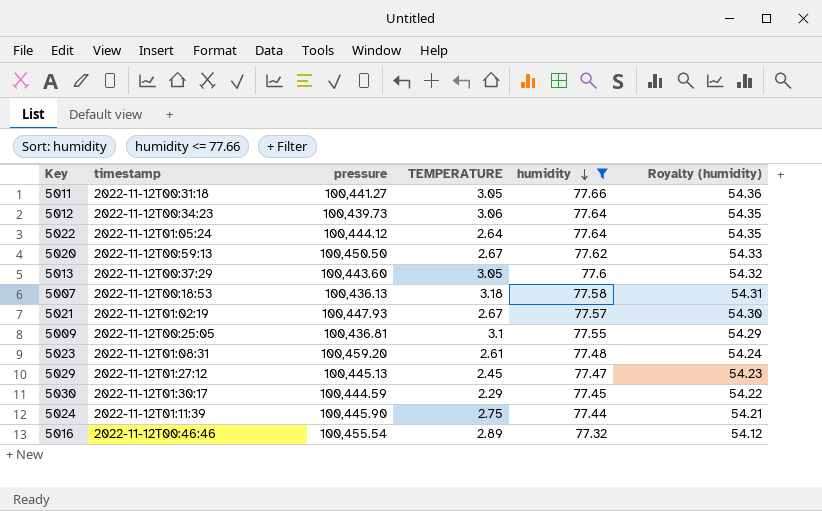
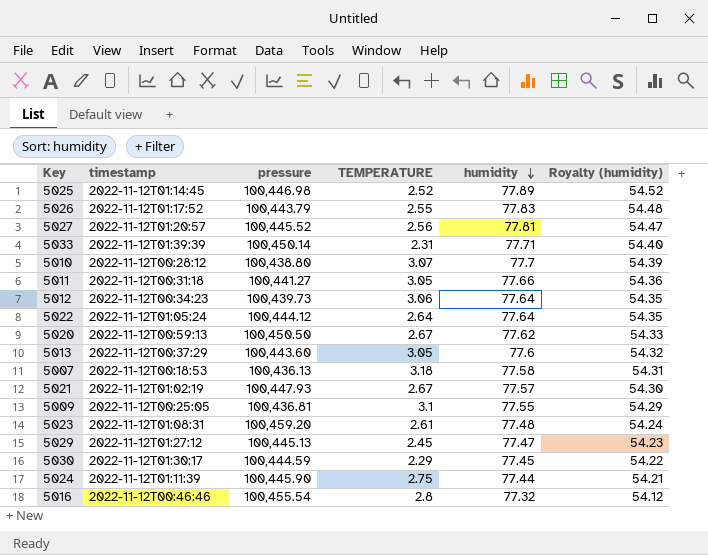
filter: humidity <= 77.66 -> none
5016 | TEMPERATURE: 2.89 -> 2.8

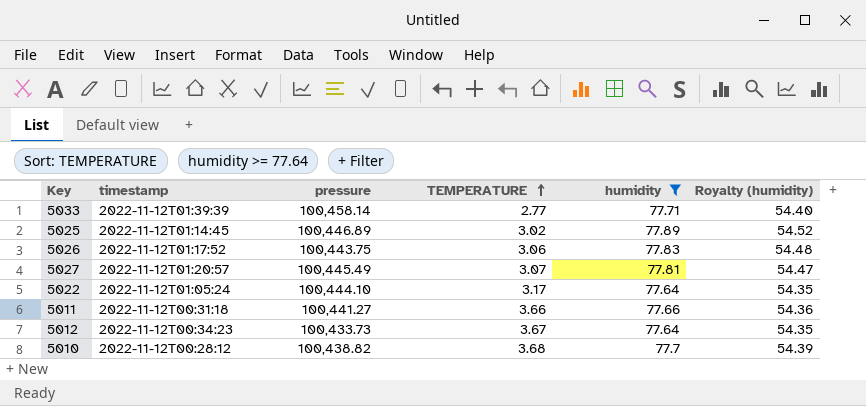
filter: none -> humidity >= 77.64
row order: humidity descending -> TEMPERATURE ascending
5033 | pressure: 100,450.14 -> 100,458.14
5033 | TEMPERATURE: 2.31 -> 2.77
5025 | pressure: 100,446.98 -> 100,446.89
5025 | TEMPERATURE: 2.52 -> 3.02
5026 | pressure: 100,443.79 -> 100,443.75
5026 | TEMPERATURE: 2.55 -> 3.06
5027 | pressure: 100,445.52 -> 100,445.49
5027 | TEMPERATURE: 2.56 -> 3.07
5022 | pressure: 100,444.12 -> 100,444.10
5022 | TEMPERATURE: 2.64 -> 3.17
5011 | TEMPERATURE: 3.05 -> 3.66
5012 | pressure: 100,439.73 -> 100,433.73
5012 | TEMPERATURE: 3.06 -> 3.67
5010 | pressure: 100,438.80 -> 100,438.82
5010 | TEMPERATURE: 3.07 -> 3.68

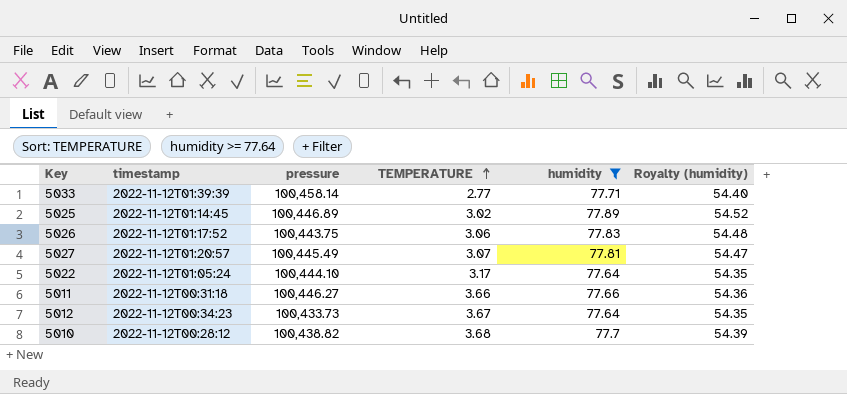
5011 | pressure: 100,441.27 -> 100,446.27

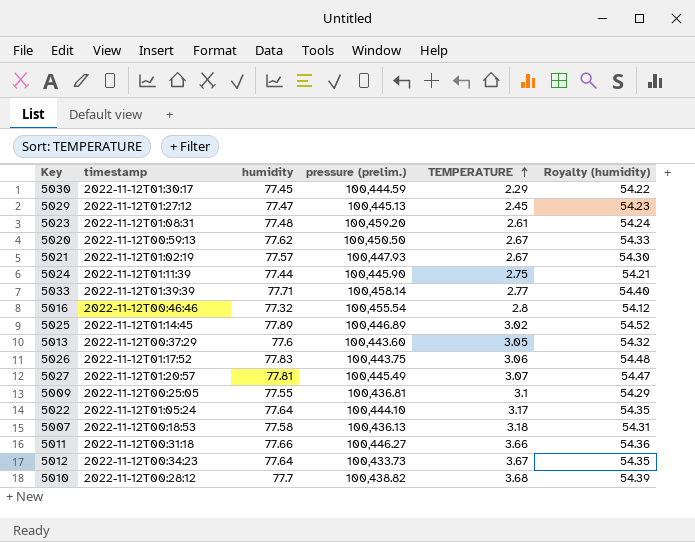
filter: humidity >= 77.64 -> none
column humidity | position: 5 -> 3
column name: pressure -> pressure (prelim.)

